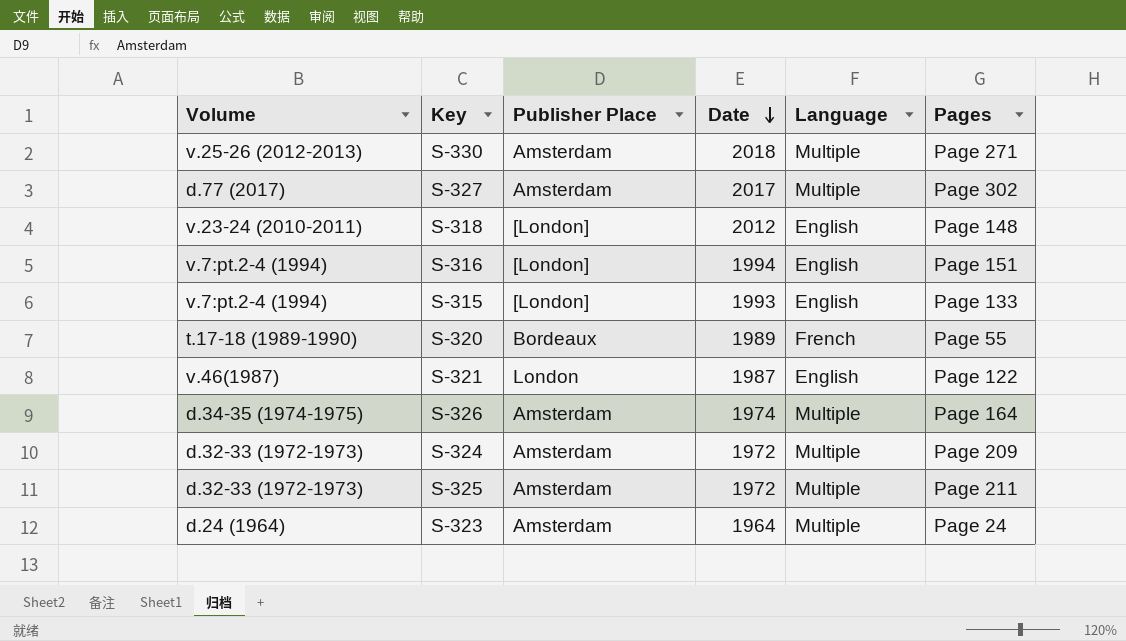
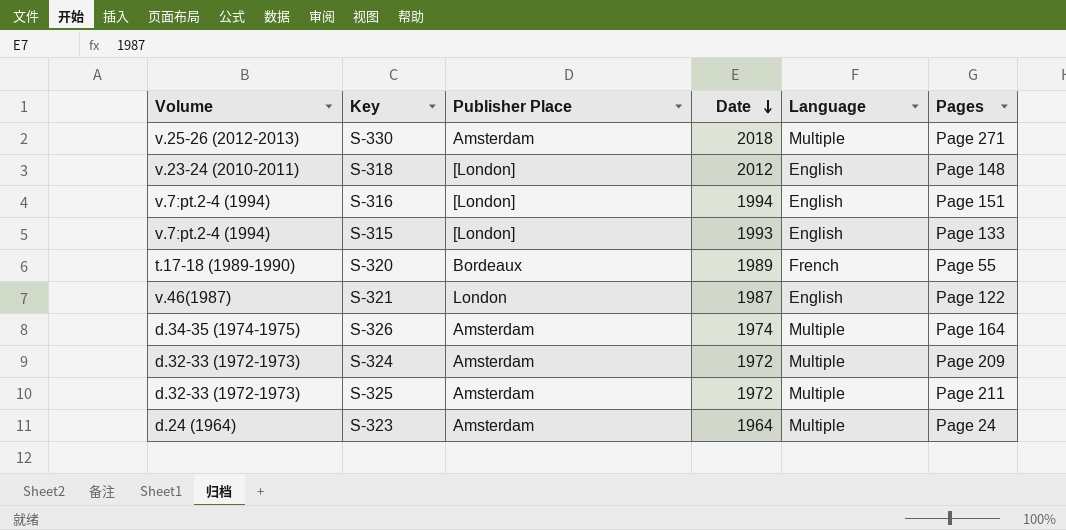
row S-327: d.77 (2017) | Amsterdam | 2017 | Multiple | Page 302 -> none

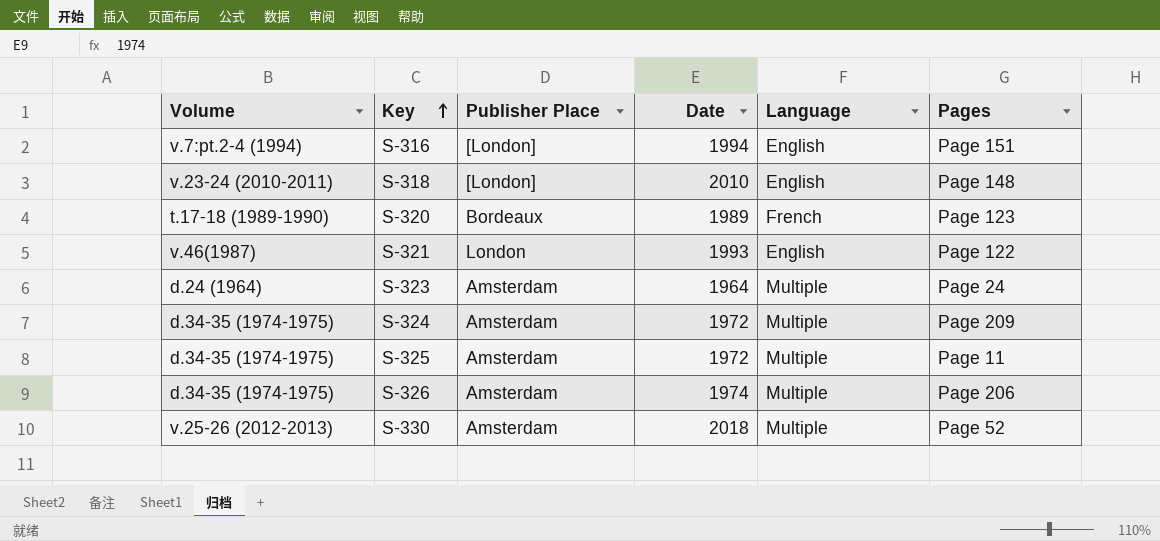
row order: Date descending -> Key ascending
row S-315: v.7:pt.2-4 (1994) | [London] | 1993 | English | Page 133 -> none
S-318 | Date: 2012 -> 2010
S-320 | Pages: Page 55 -> Page 123
S-321 | Date: 1987 -> 1993
S-324 | Volume: d.32-33 (1972-1973) -> d.34-35 (1974-1975)
S-325 | Volume: d.32-33 (1972-1973) -> d.34-35 (1974-1975)
S-325 | Pages: Page 211 -> Page 11
S-326 | Pages: Page 164 -> Page 206
S-330 | Pages: Page 271 -> Page 52

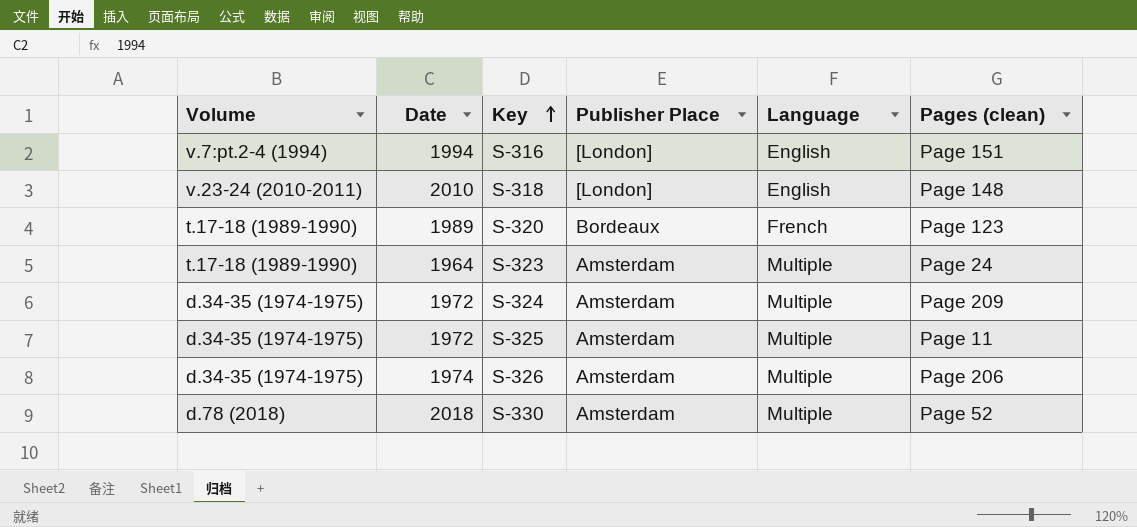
column Date | position: 4 -> 2
column name: Pages -> Pages (clean)
row S-321: v.46(1987) | London | 1993 | English | Page 122 -> none
S-323 | Volume: d.24 (1964) -> t.17-18 (1989-1990)
S-330 | Volume: v.25-26 (2012-2013) -> d.78 (2018)

